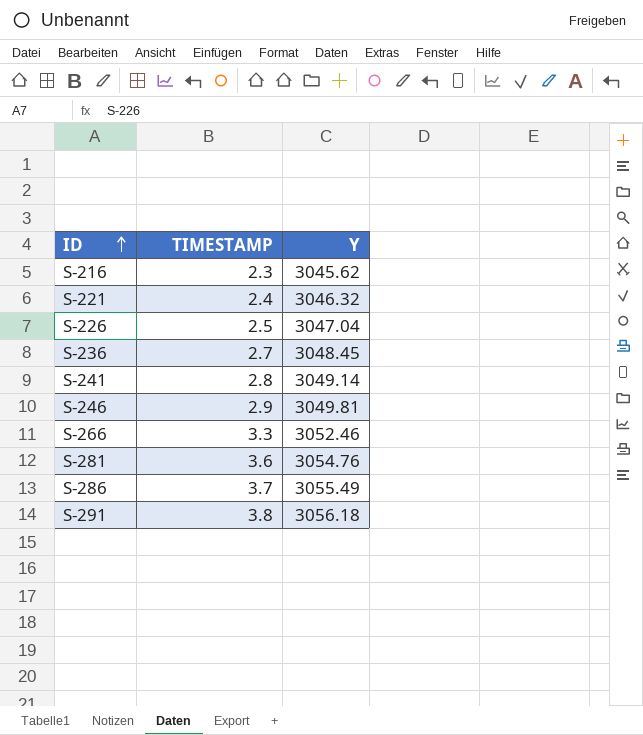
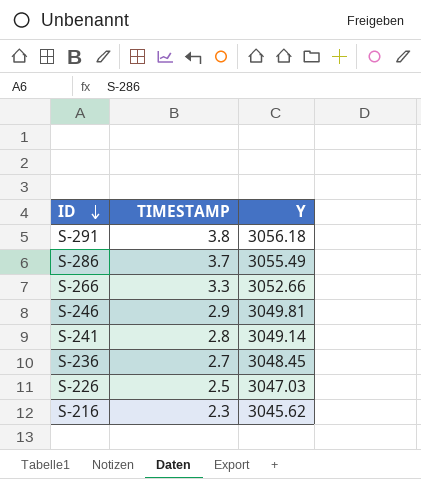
row order: ID ascending -> ID descending
row S-221: 2.4 | 3046.32 -> none
row S-281: 3.6 | 3054.76 -> none
S-266 | Y: 3052.46 -> 3052.66
S-226 | Y: 3047.04 -> 3047.03

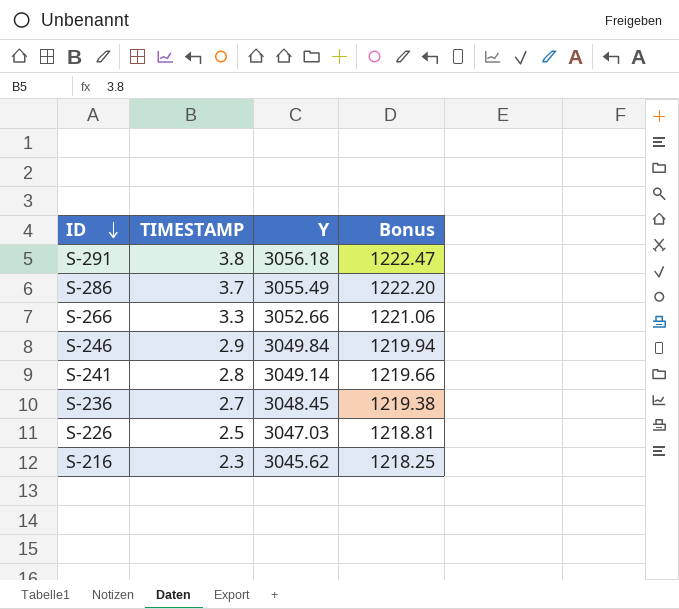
column Bonus | formula: none -> [Y] * 0.4
S-246 | Y: 3049.81 -> 3049.84

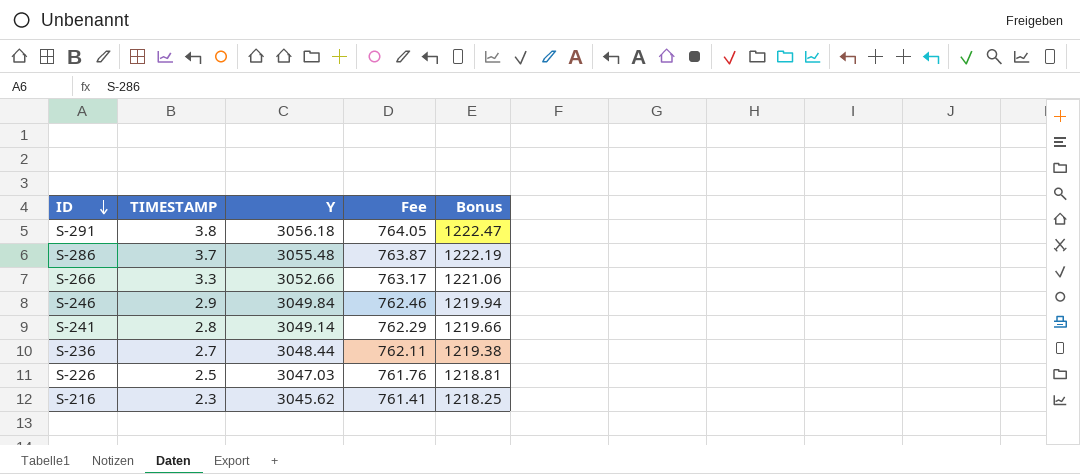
column Fee | formula: none -> [Y] * 0.25
S-286 | Y: 3055.49 -> 3055.48
S-286 | Bonus: 1222.20 -> 1222.19
S-236 | Y: 3048.45 -> 3048.44

